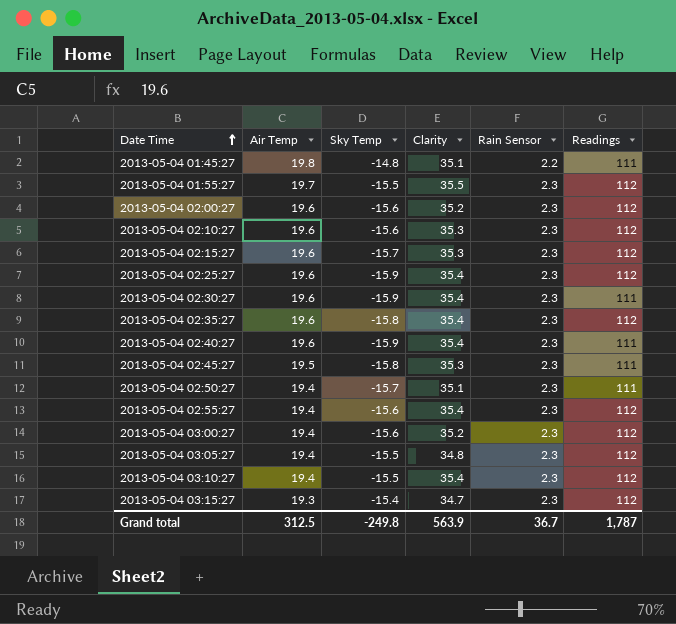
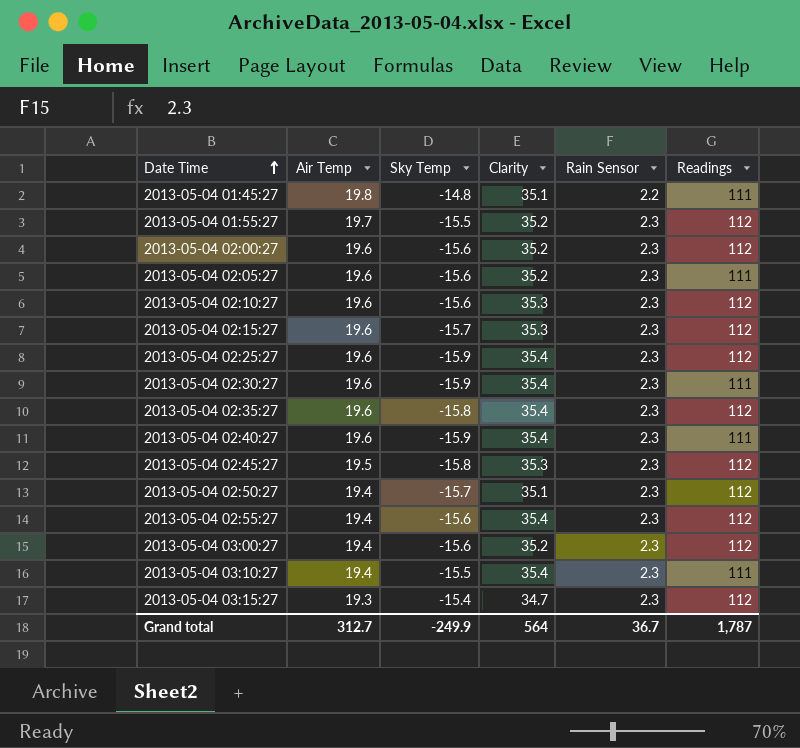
row 2013-05-04 03:05:27: 19.4 | -15.5 | 34.8 | 2.3 | 112 -> none
2013-05-04 01:55:27 | Clarity: 35.5 -> 35.2
row 2013-05-04 02:05:27: none -> 19.6 | -15.6 | 35.2 | 2.3 | 111
2013-05-04 02:45:27 | Readings: 111 -> 112
2013-05-04 02:50:27 | Readings: 111 -> 112
2013-05-04 03:10:27 | Readings: 112 -> 111
Grand total | Air Temp: 312.5 -> 312.7
Grand total | Sky Temp: -249.8 -> -249.9
Grand total | Clarity: 563.9 -> 564

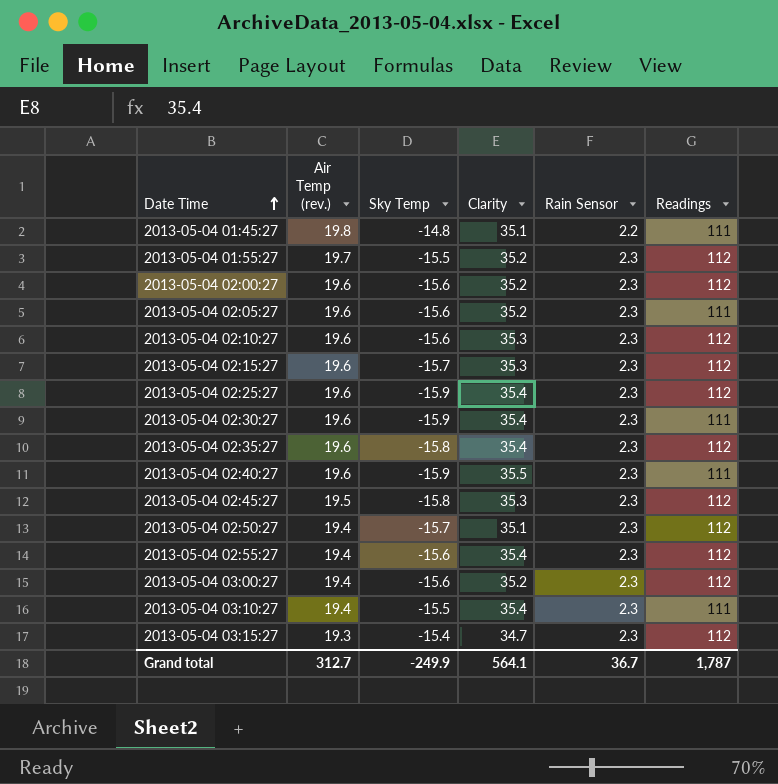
column name: Air Temp -> Air Temp (rev.)
2013-05-04 02:40:27 | Clarity: 35.4 -> 35.5
Grand total | Clarity: 564 -> 564.1

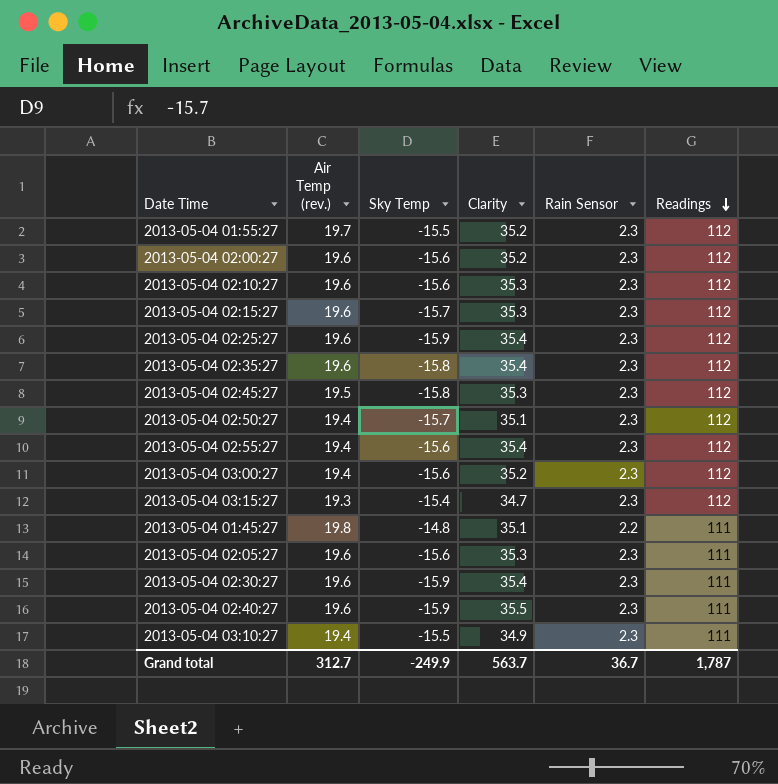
row order: Date Time ascending -> Readings descending
2013-05-04 02:05:27 | Clarity: 35.2 -> 35.3
2013-05-04 03:10:27 | Clarity: 35.4 -> 34.9
Grand total | Clarity: 564.1 -> 563.7

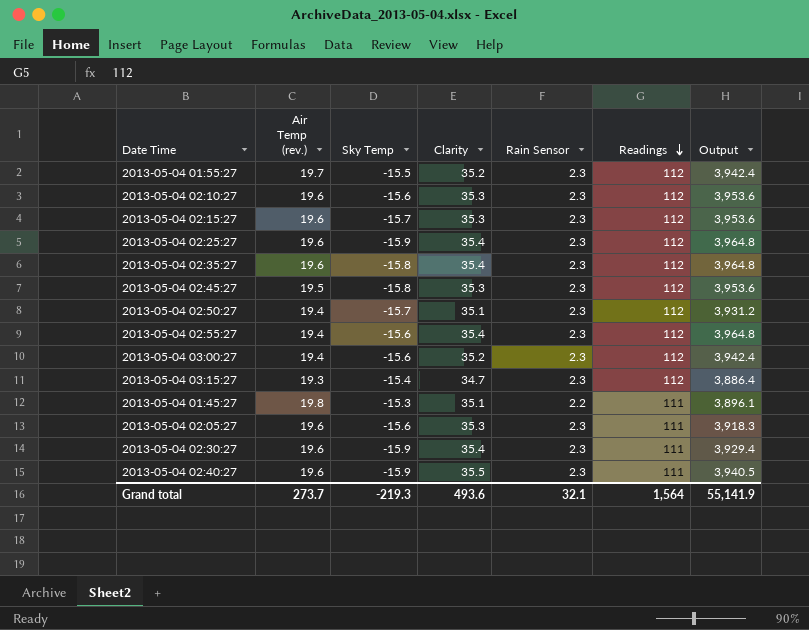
column Output | formula: none -> [Clarity] * [Readings]
row 2013-05-04 02:00:27: 19.6 | -15.6 | 35.2 | 2.3 | 112 -> none
row 2013-05-04 03:10:27: 19.4 | -15.5 | 34.9 | 2.3 | 111 -> none
2013-05-04 01:45:27 | Sky Temp: -14.8 -> -15.3
Grand total | Air Temp (rev.): 312.7 -> 273.7
Grand total | Sky Temp: -249.9 -> -219.3
Grand total | Clarity: 563.7 -> 493.6
Grand total | Rain Sensor: 36.7 -> 32.1
Grand total | Readings: 1,787 -> 1,564

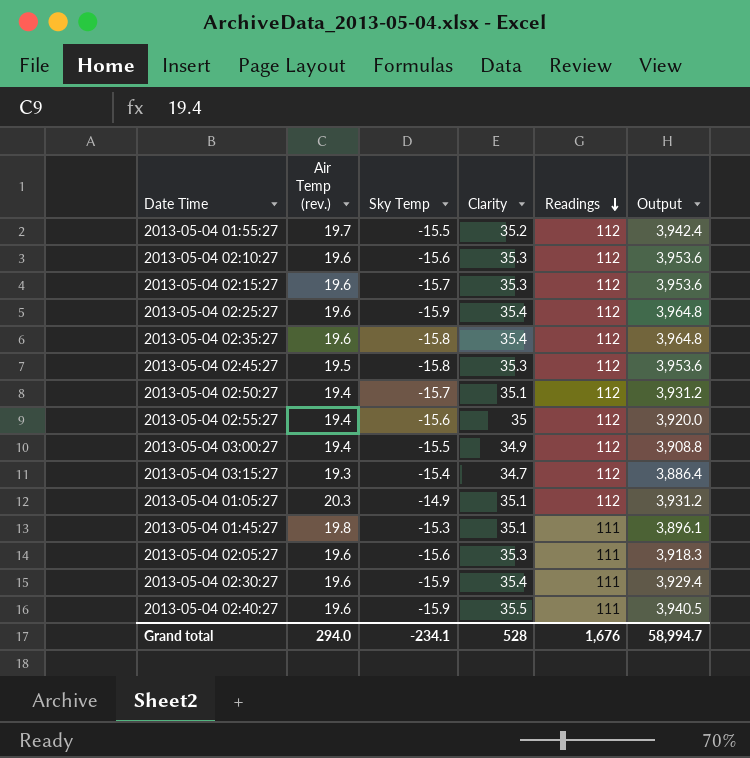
column Rain Sensor | position: 5 -> none
2013-05-04 02:55:27 | Clarity: 35.4 -> 35
2013-05-04 02:55:27 | Output: 3,964.8 -> 3,920.0
2013-05-04 03:00:27 | Sky Temp: -15.6 -> -15.5
2013-05-04 03:00:27 | Clarity: 35.2 -> 34.9
2013-05-04 03:00:27 | Output: 3,942.4 -> 3,908.8
row 2013-05-04 01:05:27: none -> 20.3 | -14.9 | 35.1 | 112 | 3,931.2
Grand total | Air Temp (rev.): 273.7 -> 294.0
Grand total | Sky Temp: -219.3 -> -234.1
Grand total | Clarity: 493.6 -> 528
Grand total | Readings: 1,564 -> 1,676
Grand total | Output: 55,141.9 -> 58,994.7

